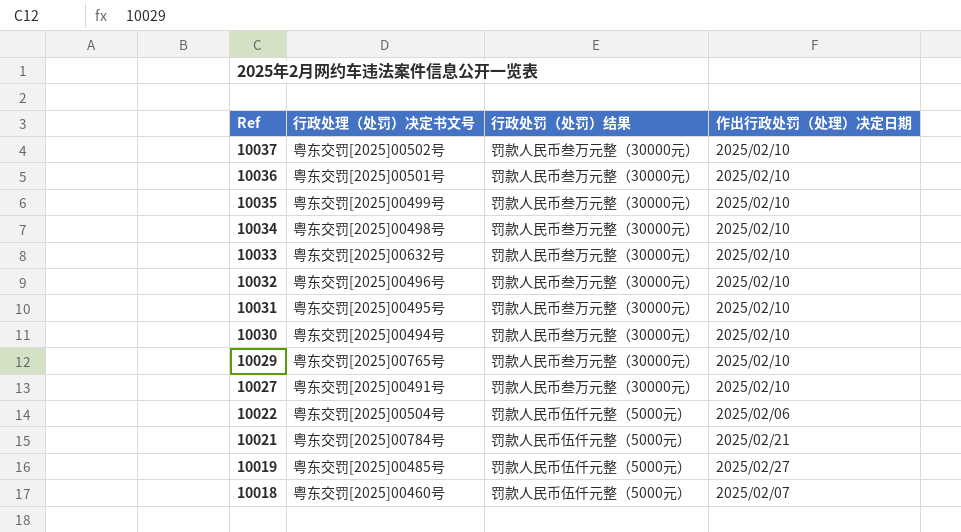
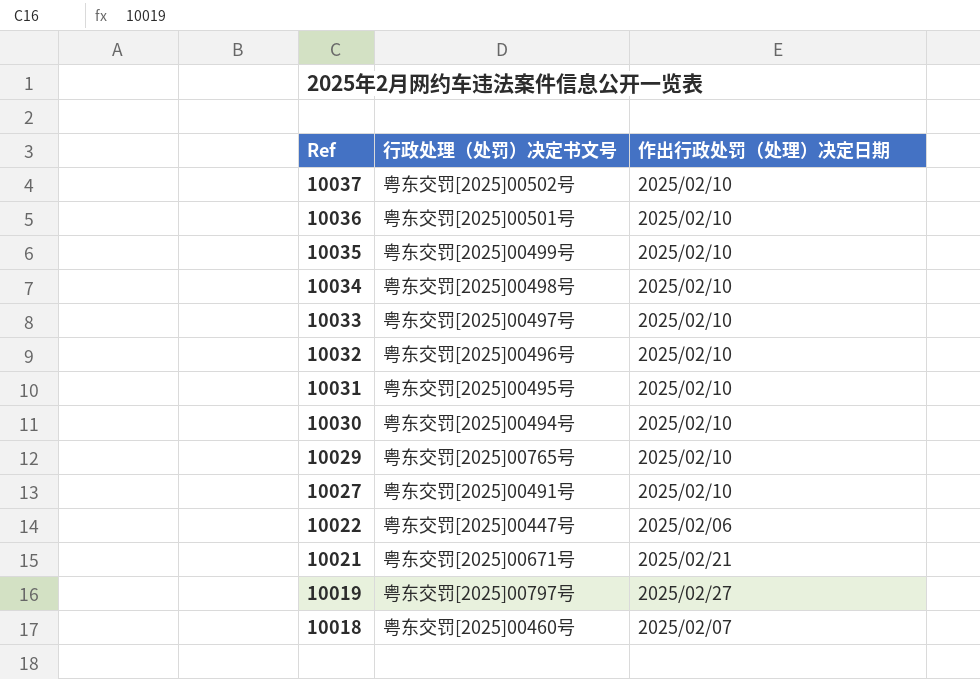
column 行政处罚（处罚）结果 | position: 3 -> none
10033 | 行政处理（处罚）决定书文号: 粤东交罚[2025]00632号 -> 粤东交罚[2025]00497号
10022 | 行政处理（处罚）决定书文号: 粤东交罚[2025]00504号 -> 粤东交罚[2025]00447号
10021 | 行政处理（处罚）决定书文号: 粤东交罚[2025]00784号 -> 粤东交罚[2025]00671号
10019 | 行政处理（处罚）决定书文号: 粤东交罚[2025]00485号 -> 粤东交罚[2025]00797号

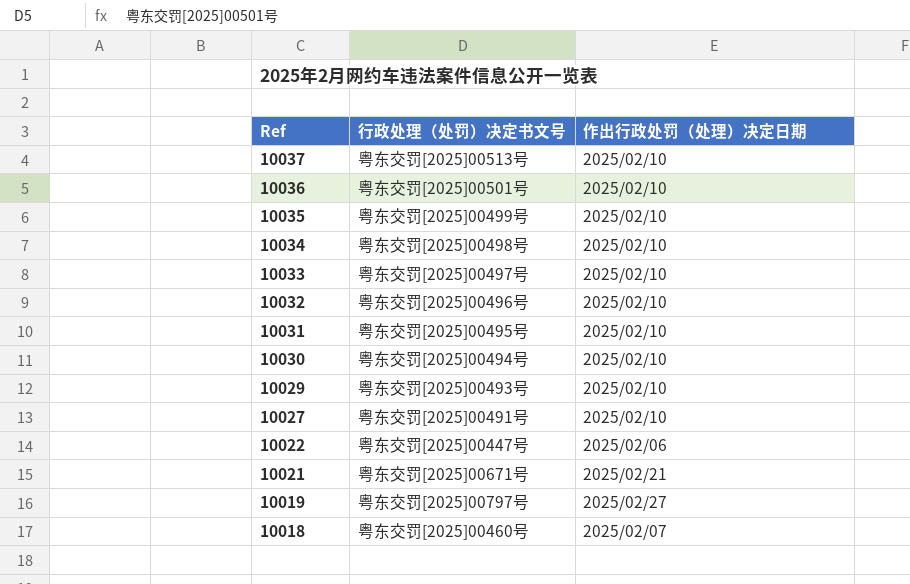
10037 | 行政处理（处罚）决定书文号: 粤东交罚[2025]00502号 -> 粤东交罚[2025]00513号
10029 | 行政处理（处罚）决定书文号: 粤东交罚[2025]00765号 -> 粤东交罚[2025]00493号

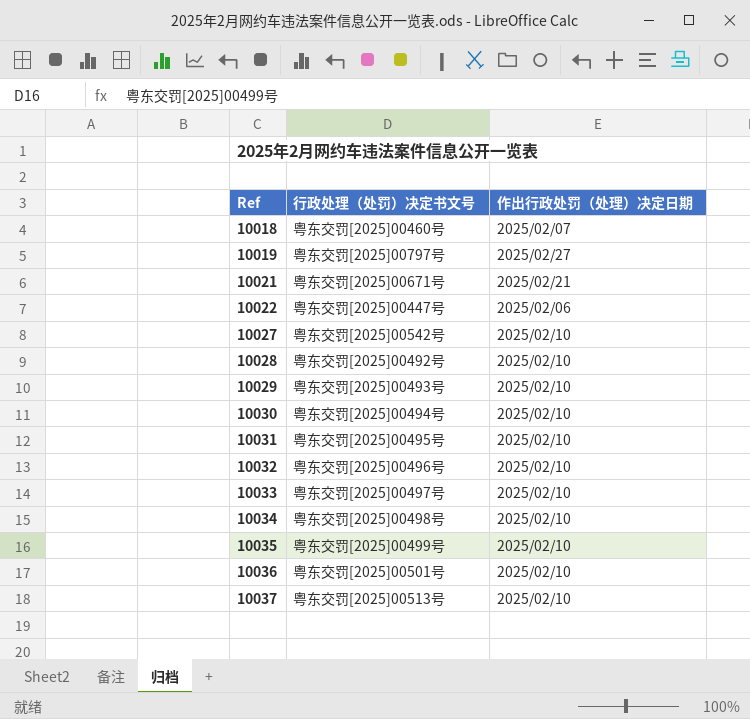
row order: Ref descending -> Ref ascending
10027 | 行政处理（处罚）决定书文号: 粤东交罚[2025]00491号 -> 粤东交罚[2025]00542号
row 10028: none -> 粤东交罚[2025]00492号 | 2025/02/10

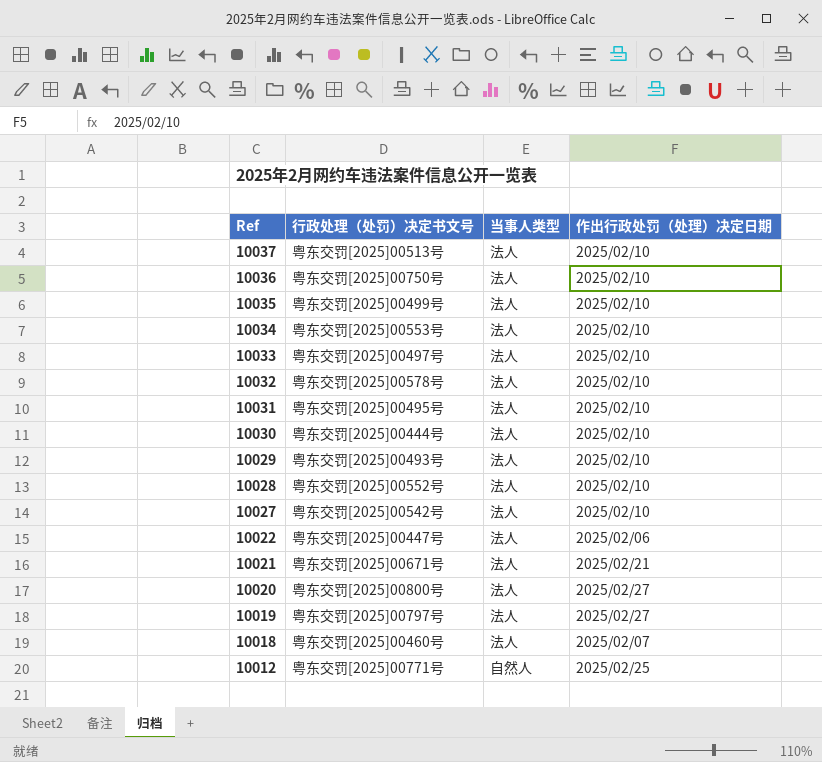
row order: Ref ascending -> Ref descending
column 当事人类型 | position: none -> 3
10036 | 行政处理（处罚）决定书文号: 粤东交罚[2025]00501号 -> 粤东交罚[2025]00750号
10034 | 行政处理（处罚）决定书文号: 粤东交罚[2025]00498号 -> 粤东交罚[2025]00553号
10032 | 行政处理（处罚）决定书文号: 粤东交罚[2025]00496号 -> 粤东交罚[2025]00578号
10030 | 行政处理（处罚）决定书文号: 粤东交罚[2025]00494号 -> 粤东交罚[2025]00444号
10028 | 行政处理（处罚）决定书文号: 粤东交罚[2025]00492号 -> 粤东交罚[2025]00552号
row 10020: none -> 粤东交罚[2025]00800号 | 法人 | 2025/02/27
row 10012: none -> 粤东交罚[2025]00771号 | 自然人 | 2025/02/25

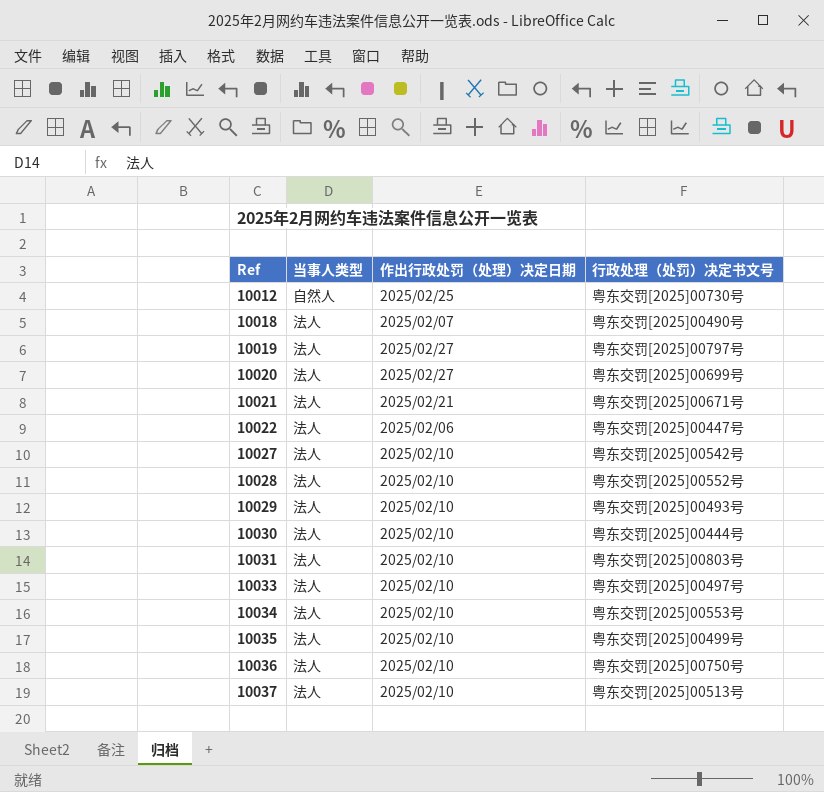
row order: Ref descending -> Ref ascending
column 行政处理（处罚）决定书文号 | position: 2 -> 4
row 10032: 粤东交罚[2025]00578号 | 法人 | 2025/02/10 -> none
10012 | 行政处理（处罚）决定书文号: 粤东交罚[2025]00771号 -> 粤东交罚[2025]00730号
10018 | 行政处理（处罚）决定书文号: 粤东交罚[2025]00460号 -> 粤东交罚[2025]00490号
10020 | 行政处理（处罚）决定书文号: 粤东交罚[2025]00800号 -> 粤东交罚[2025]00699号
10031 | 行政处理（处罚）决定书文号: 粤东交罚[2025]00495号 -> 粤东交罚[2025]00803号

